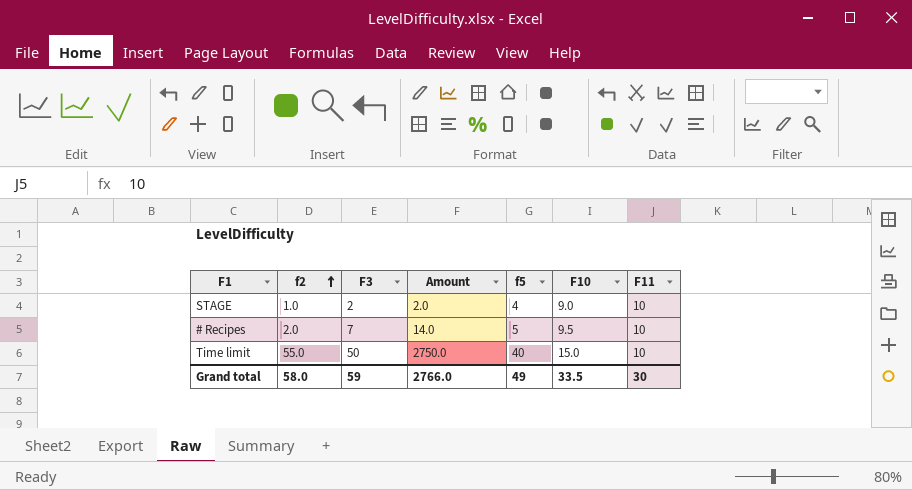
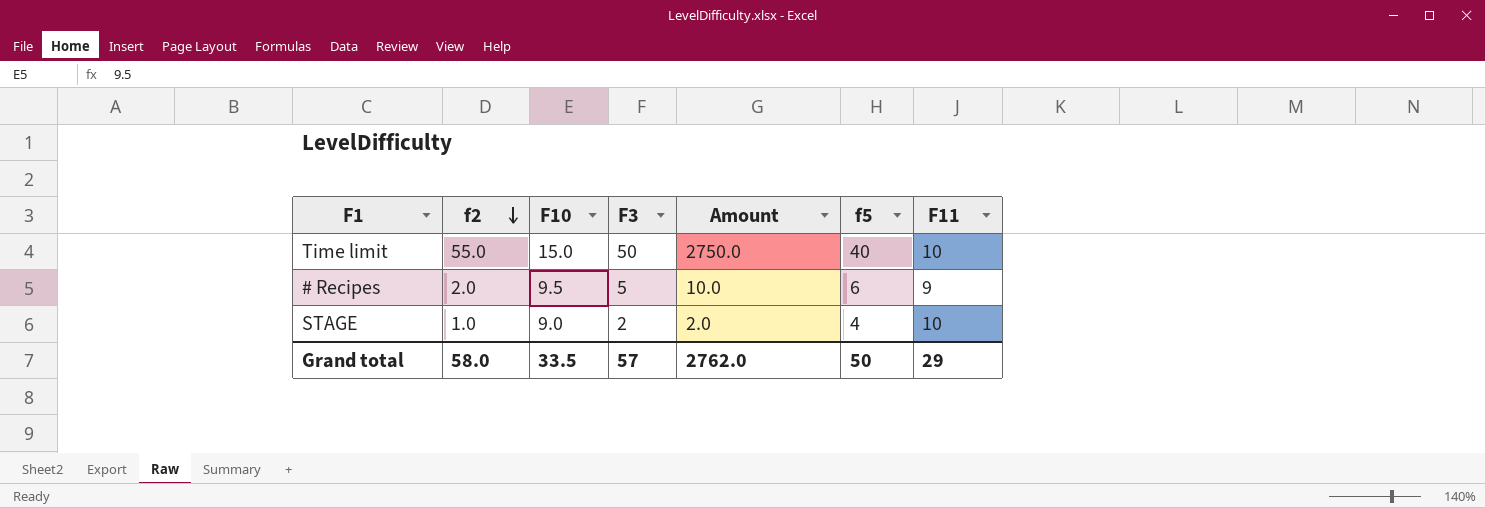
row order: f2 ascending -> f2 descending
column F10 | position: 6 -> 3
# Recipes | F3: 7 -> 5
# Recipes | Amount: 14.0 -> 10.0
# Recipes | f5: 5 -> 6
# Recipes | F11: 10 -> 9
Grand total | F3: 59 -> 57
Grand total | Amount: 2766.0 -> 2762.0
Grand total | f5: 49 -> 50
Grand total | F11: 30 -> 29

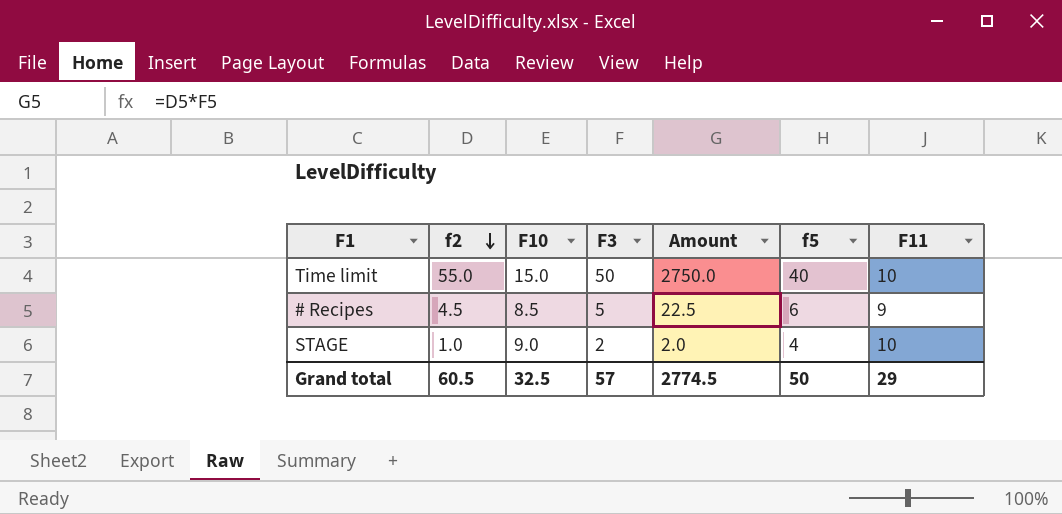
# Recipes | f2: 2.0 -> 4.5
# Recipes | F10: 9.5 -> 8.5
# Recipes | Amount: 10.0 -> 22.5
Grand total | f2: 58.0 -> 60.5
Grand total | F10: 33.5 -> 32.5
Grand total | Amount: 2762.0 -> 2774.5

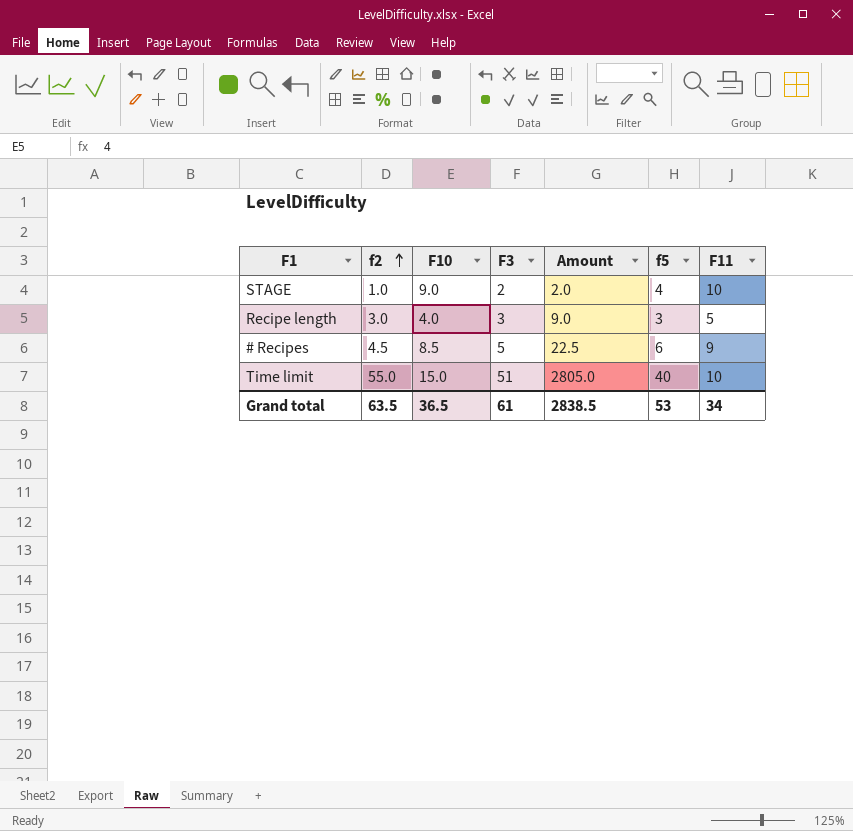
row order: f2 descending -> f2 ascending
row Recipe length: none -> 3.0 | 4.0 | 3 | 9.0 | 3 | 5
Time limit | F3: 50 -> 51
Time limit | Amount: 2750.0 -> 2805.0
Grand total | f2: 60.5 -> 63.5
Grand total | F10: 32.5 -> 36.5
Grand total | F3: 57 -> 61
Grand total | Amount: 2774.5 -> 2838.5
Grand total | f5: 50 -> 53
Grand total | F11: 29 -> 34

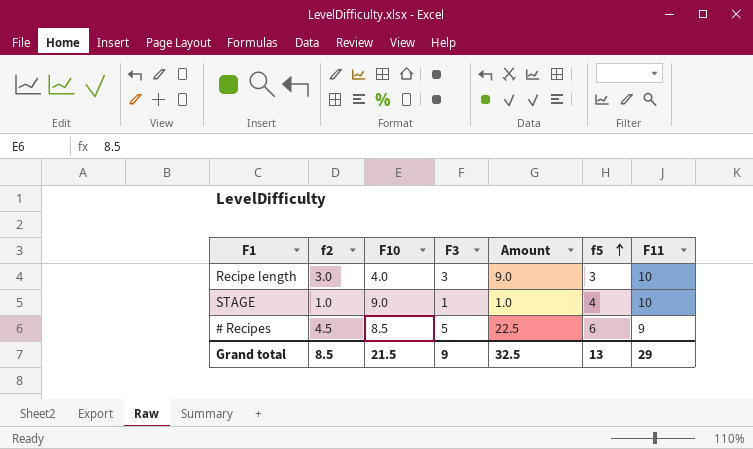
row order: f2 ascending -> f5 ascending
row Time limit: 55.0 | 15.0 | 51 | 2805.0 | 40 | 10 -> none
Recipe length | F11: 5 -> 10
STAGE | F3: 2 -> 1
STAGE | Amount: 2.0 -> 1.0
Grand total | f2: 63.5 -> 8.5
Grand total | F10: 36.5 -> 21.5
Grand total | F3: 61 -> 9
Grand total | Amount: 2838.5 -> 32.5
Grand total | f5: 53 -> 13
Grand total | F11: 34 -> 29

